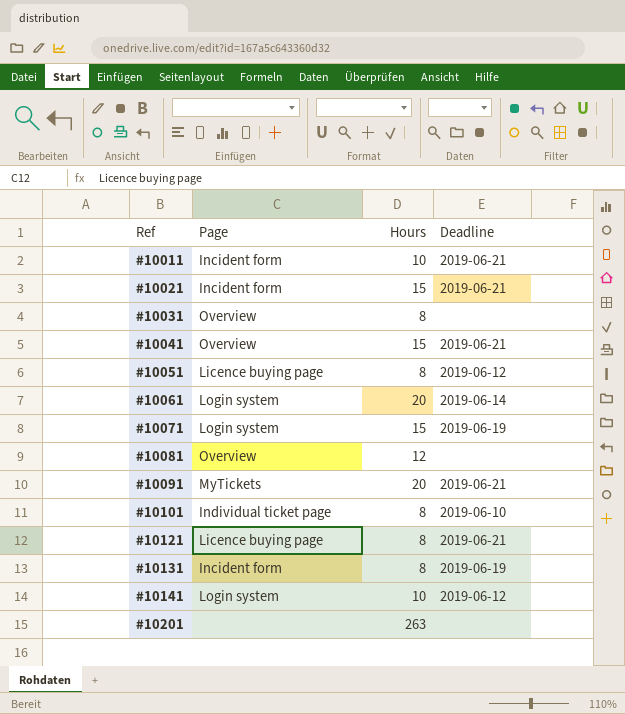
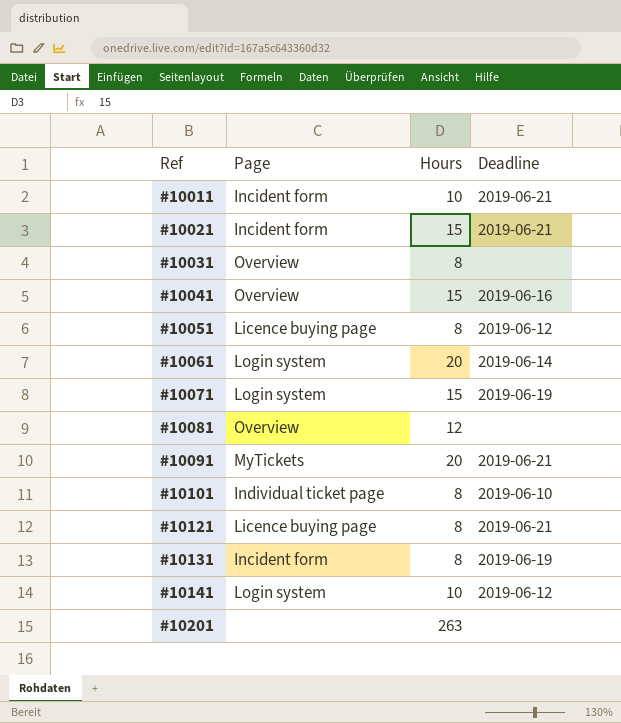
#10041 | Deadline: 2019-06-21 -> 2019-06-16

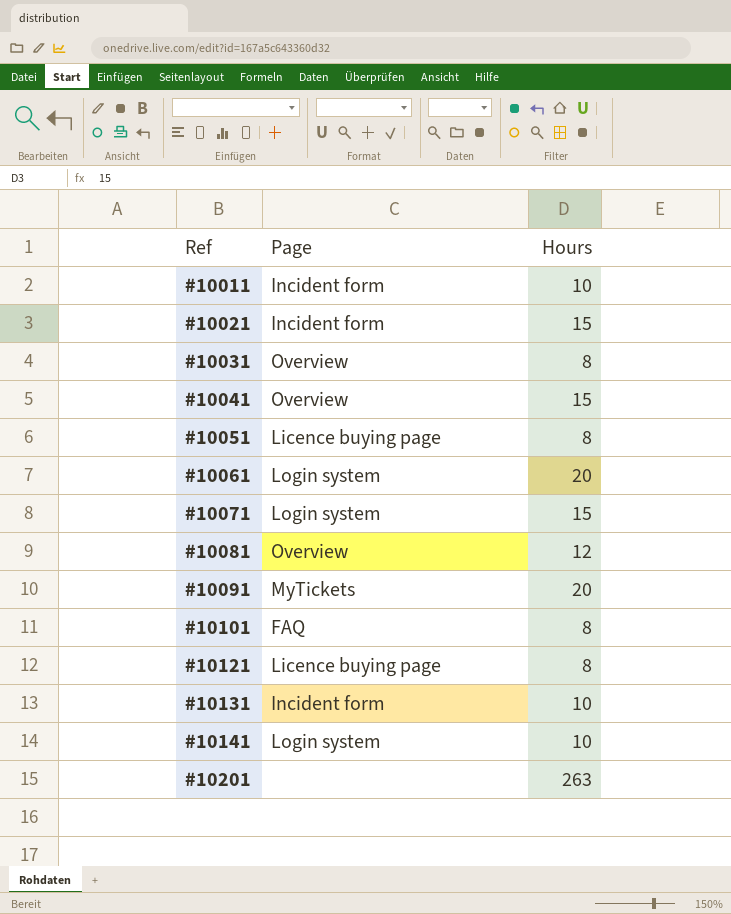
column Deadline | position: 4 -> none
#10101 | Page: Individual ticket page -> FAQ
#10131 | Hours: 8 -> 10

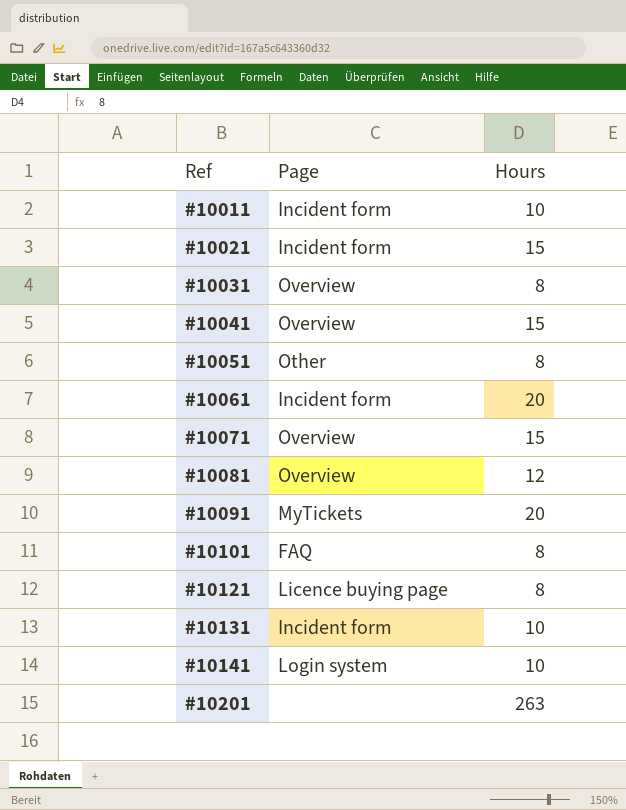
#10051 | Page: Licence buying page -> Other
#10061 | Page: Login system -> Incident form
#10071 | Page: Login system -> Overview

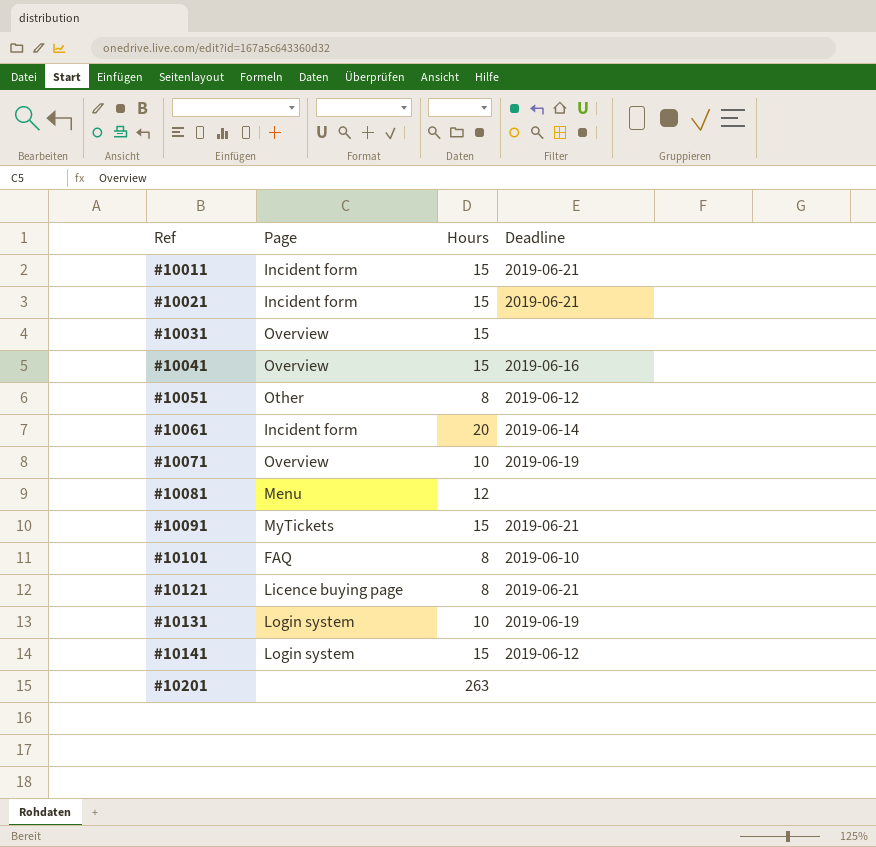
column Deadline | position: none -> 4
#10011 | Hours: 10 -> 15
#10031 | Hours: 8 -> 15
#10071 | Hours: 15 -> 10
#10081 | Page: Overview -> Menu
#10091 | Hours: 20 -> 15
#10131 | Page: Incident form -> Login system
#10141 | Hours: 10 -> 15

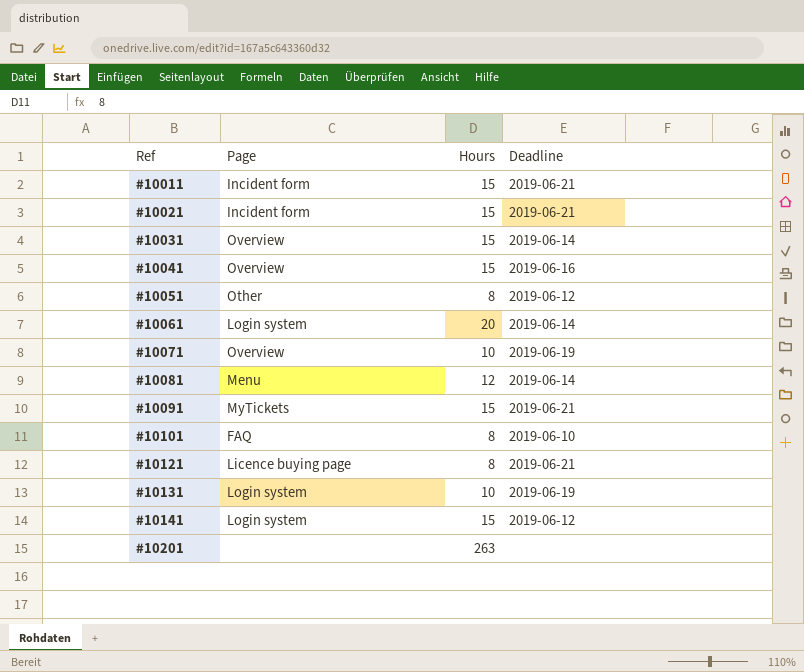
#10031 | Deadline: none -> 2019-06-14
#10061 | Page: Incident form -> Login system
#10081 | Deadline: none -> 2019-06-14

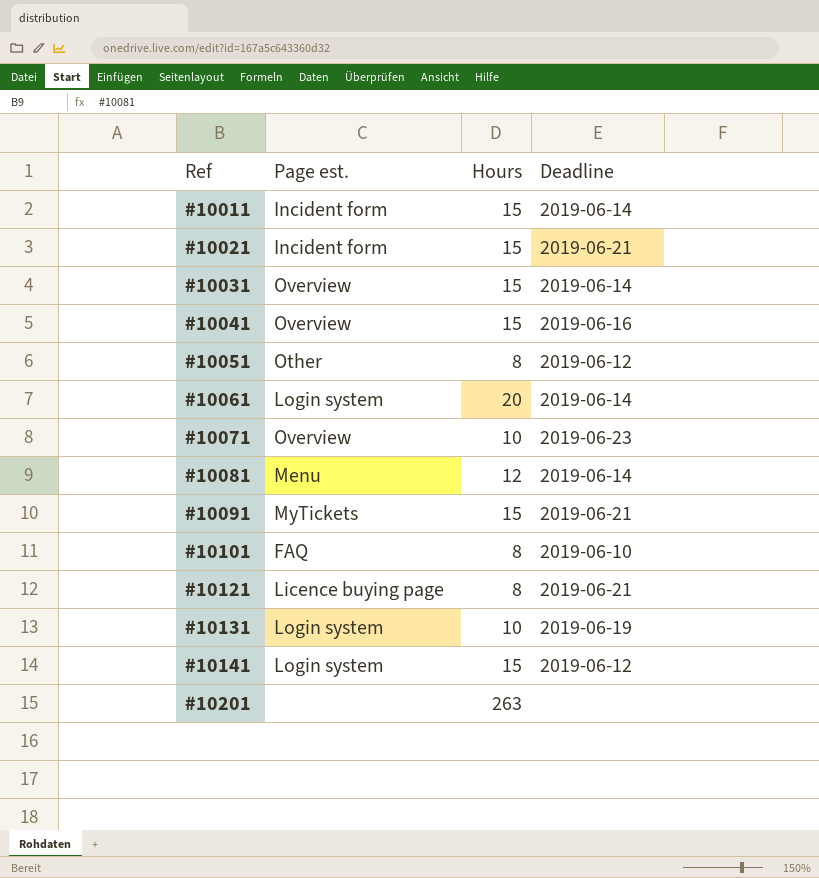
column name: Page -> Page est.
#10011 | Deadline: 2019-06-21 -> 2019-06-14
#10071 | Deadline: 2019-06-19 -> 2019-06-23

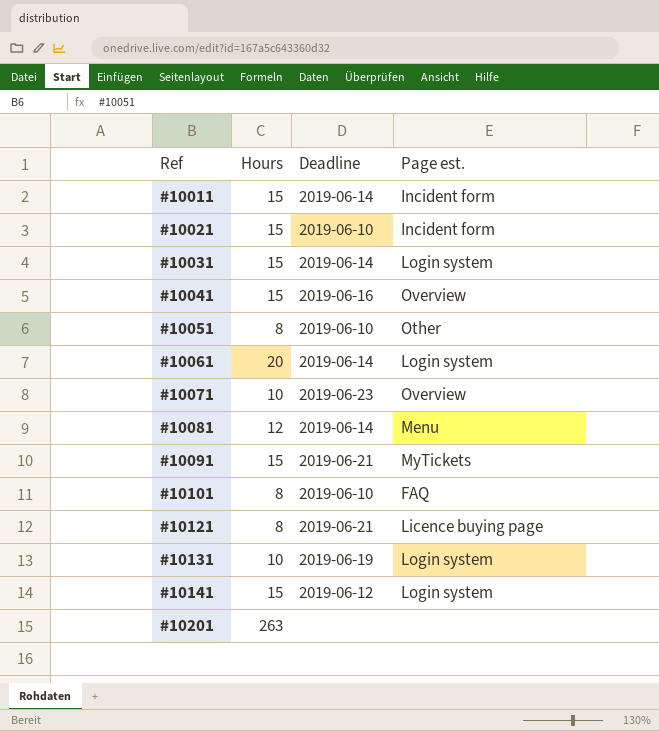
column Page est. | position: 2 -> 4
#10021 | Deadline: 2019-06-21 -> 2019-06-10
#10031 | Page est.: Overview -> Login system
#10051 | Deadline: 2019-06-12 -> 2019-06-10

